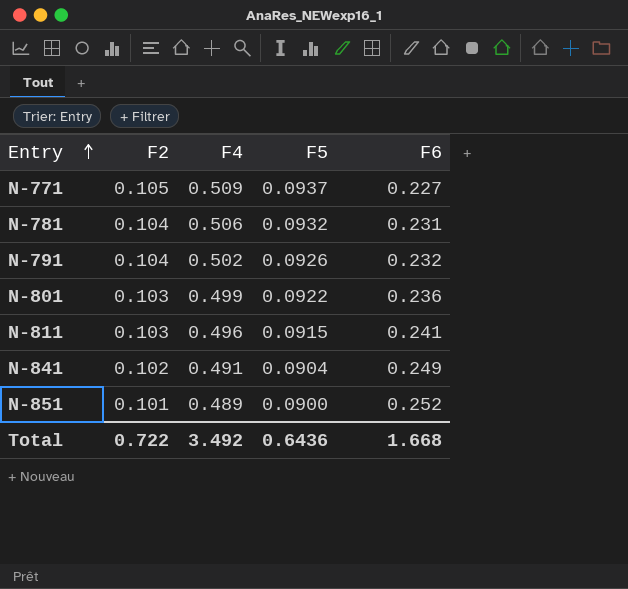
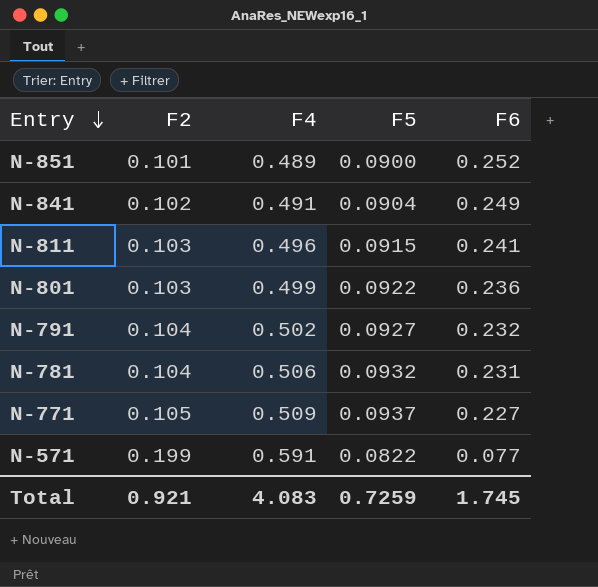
row order: Entry ascending -> Entry descending
N-791 | F5: 0.0926 -> 0.0927
row N-571: none -> 0.199 | 0.591 | 0.0822 | 0.077
Total | F2: 0.722 -> 0.921
Total | F4: 3.492 -> 4.083
Total | F5: 0.6436 -> 0.7259
Total | F6: 1.668 -> 1.745

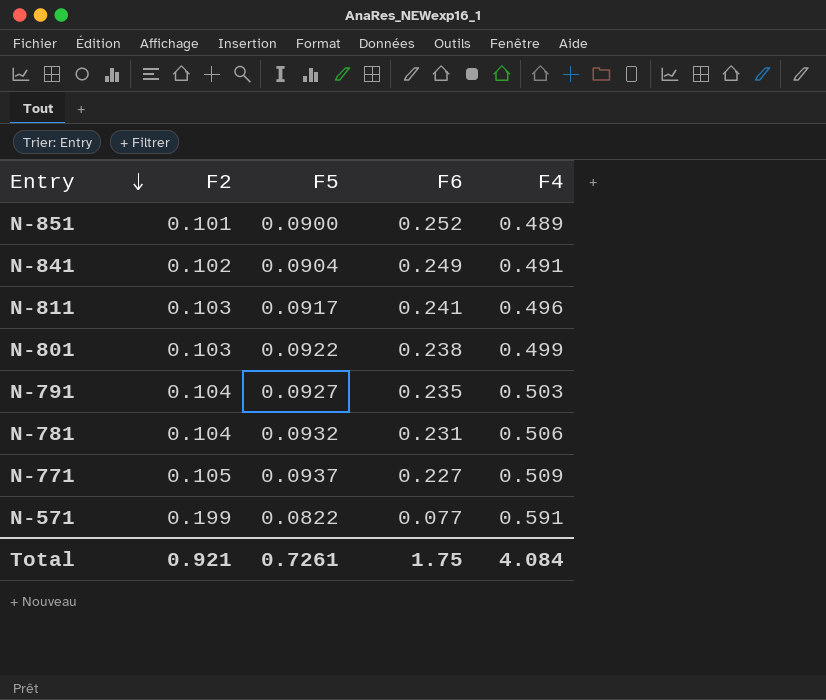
column F4 | position: 3 -> 5
N-811 | F5: 0.0915 -> 0.0917
N-801 | F6: 0.236 -> 0.238
N-791 | F6: 0.232 -> 0.235
N-791 | F4: 0.502 -> 0.503
Total | F5: 0.7259 -> 0.7261
Total | F6: 1.745 -> 1.75
Total | F4: 4.083 -> 4.084

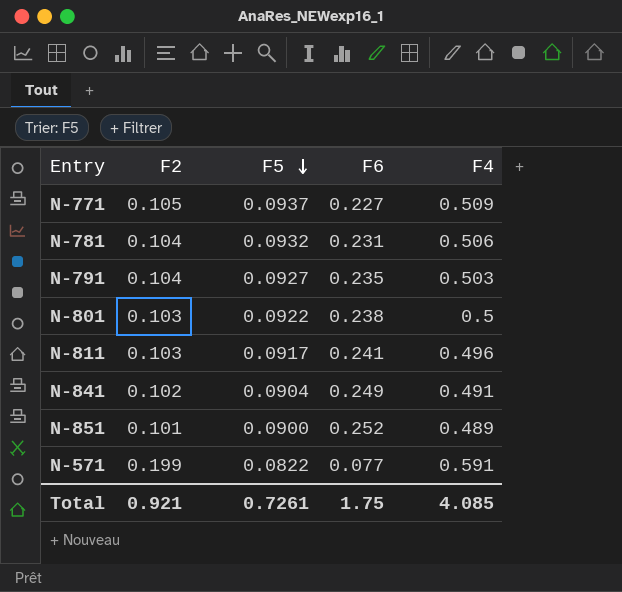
row order: Entry descending -> F5 descending
N-801 | F4: 0.499 -> 0.5
Total | F4: 4.084 -> 4.085

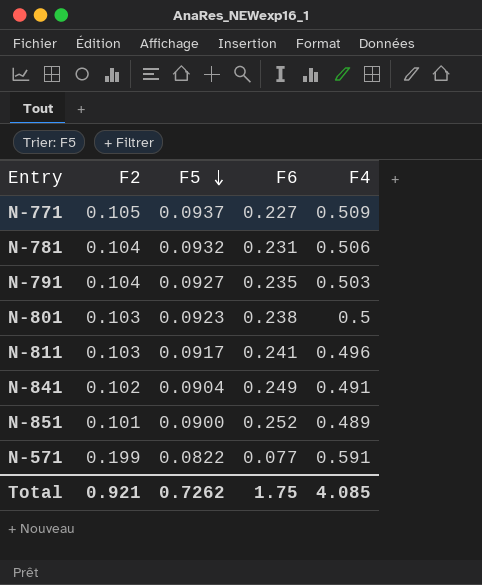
N-801 | F5: 0.0922 -> 0.0923
Total | F5: 0.7261 -> 0.7262

